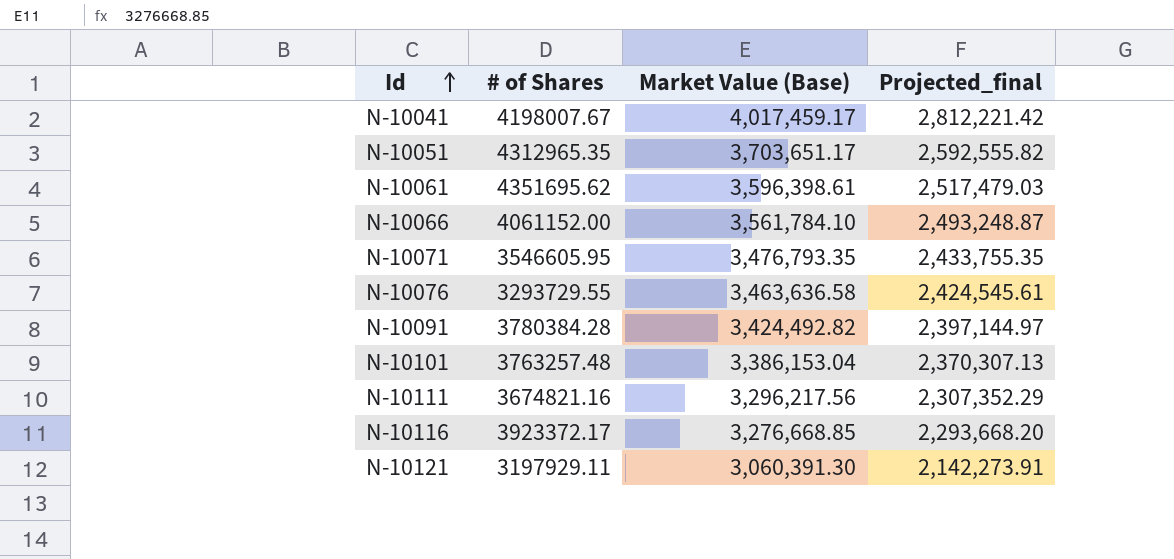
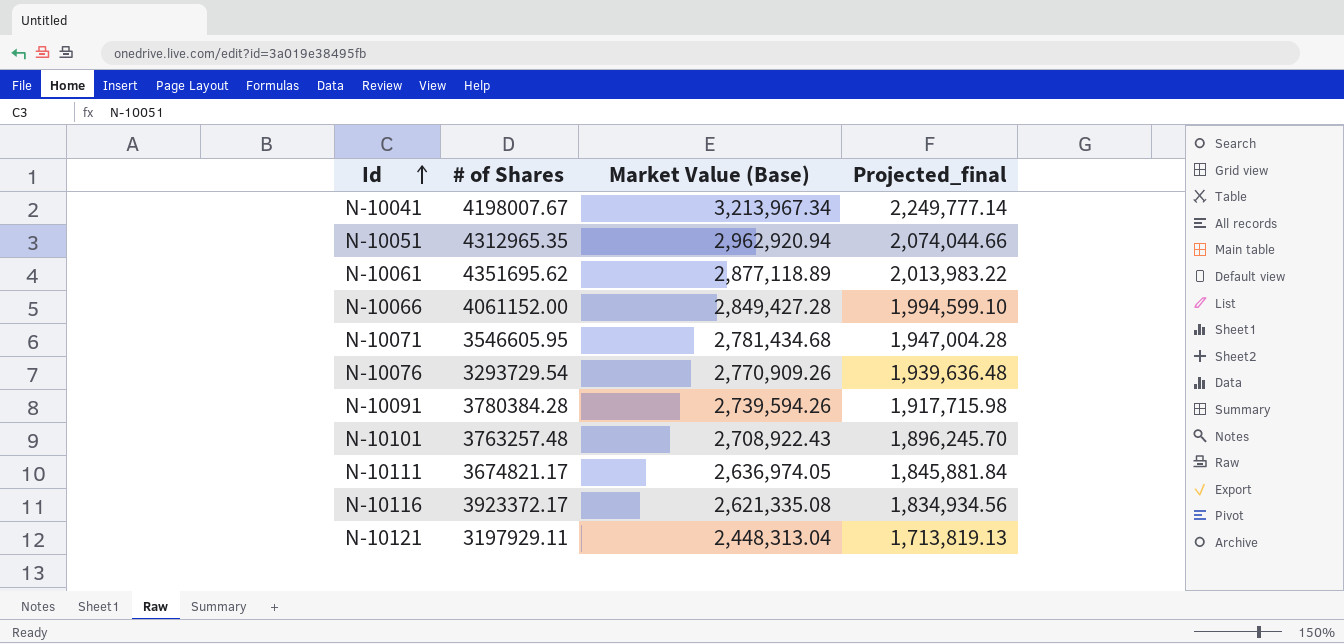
N-10041 | Market Value (Base): 4,017,459.17 -> 3,213,967.34
N-10041 | Projected_final: 2,812,221.42 -> 2,249,777.14
N-10051 | Market Value (Base): 3,703,651.17 -> 2,962,920.94
N-10051 | Projected_final: 2,592,555.82 -> 2,074,044.66
N-10061 | Market Value (Base): 3,596,398.61 -> 2,877,118.89
N-10061 | Projected_final: 2,517,479.03 -> 2,013,983.22
N-10066 | Market Value (Base): 3,561,784.10 -> 2,849,427.28
N-10066 | Projected_final: 2,493,248.87 -> 1,994,599.10
N-10071 | Market Value (Base): 3,476,793.35 -> 2,781,434.68
N-10071 | Projected_final: 2,433,755.35 -> 1,947,004.28
N-10076 | # of Shares: 3293729.55 -> 3293729.54
N-10076 | Market Value (Base): 3,463,636.58 -> 2,770,909.26
N-10076 | Projected_final: 2,424,545.61 -> 1,939,636.48
N-10091 | Market Value (Base): 3,424,492.82 -> 2,739,594.26
N-10091 | Projected_final: 2,397,144.97 -> 1,917,715.98
N-10101 | Market Value (Base): 3,386,153.04 -> 2,708,922.43
N-10101 | Projected_final: 2,370,307.13 -> 1,896,245.70
N-10111 | # of Shares: 3674821.16 -> 3674821.17
N-10111 | Market Value (Base): 3,296,217.56 -> 2,636,974.05
N-10111 | Projected_final: 2,307,352.29 -> 1,845,881.84
N-10116 | Market Value (Base): 3,276,668.85 -> 2,621,335.08
N-10116 | Projected_final: 2,293,668.20 -> 1,834,934.56
N-10121 | Market Value (Base): 3,060,391.30 -> 2,448,313.04
N-10121 | Projected_final: 2,142,273.91 -> 1,713,819.13

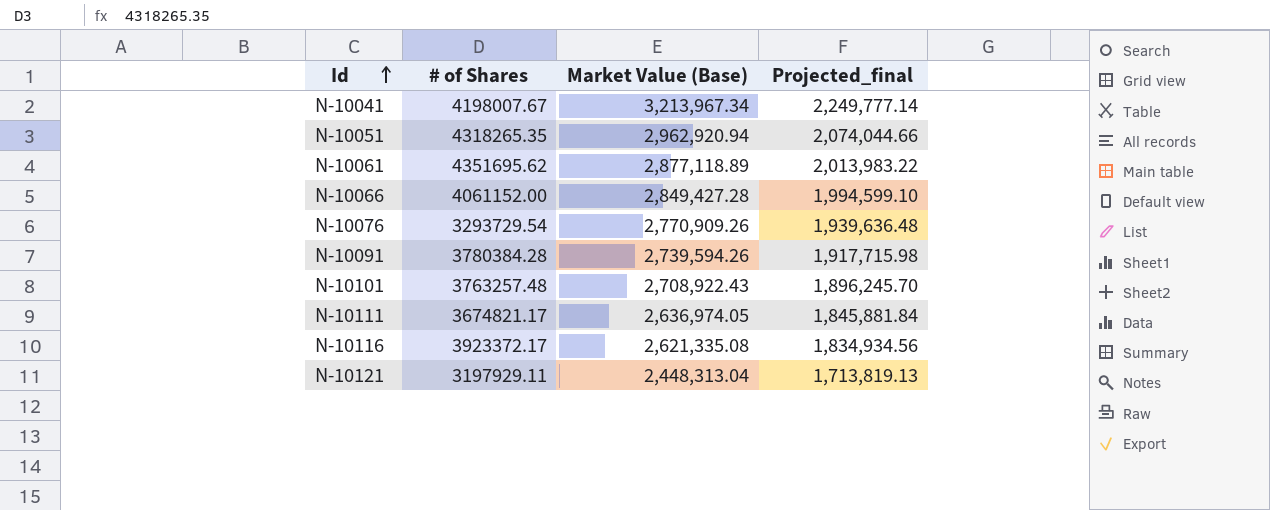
row N-10071: 3546605.95 | 2,781,434.68 | 1,947,004.28 -> none
N-10051 | # of Shares: 4312965.35 -> 4318265.35

